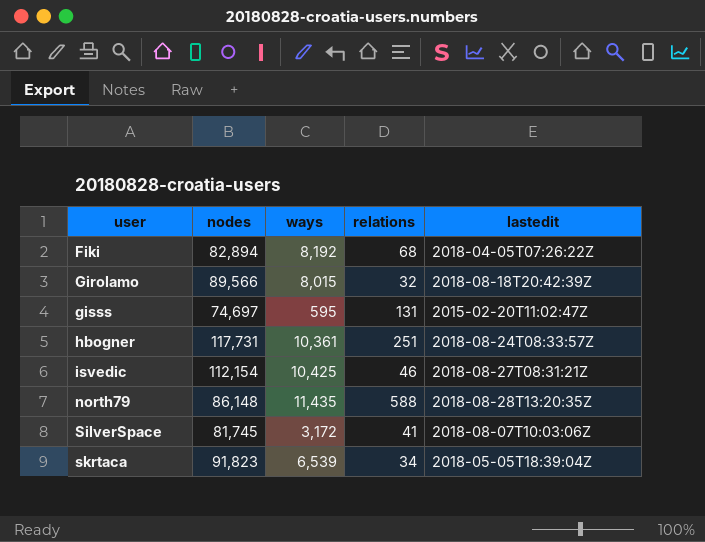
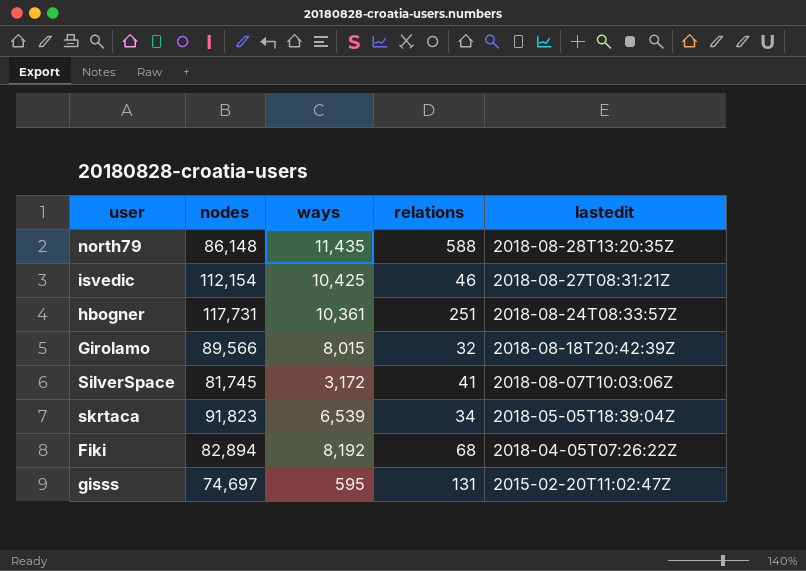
row order: user ascending -> lastedit descending

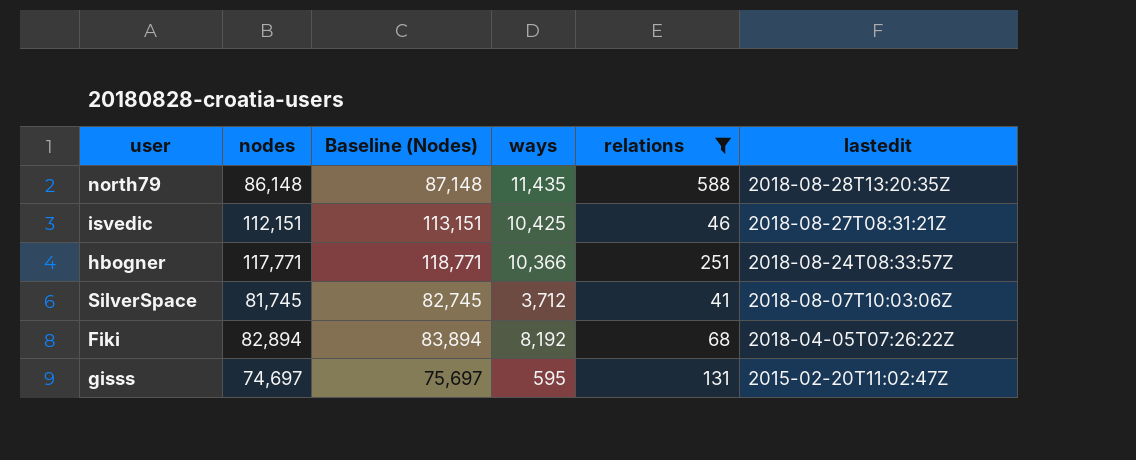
filter: none -> relations >= 41
column Baseline (Nodes) | formula: none -> [nodes] + 1000
isvedic | nodes: 112,154 -> 112,151
hbogner | nodes: 117,731 -> 117,771
hbogner | ways: 10,361 -> 10,366
SilverSpace | ways: 3,172 -> 3,712

